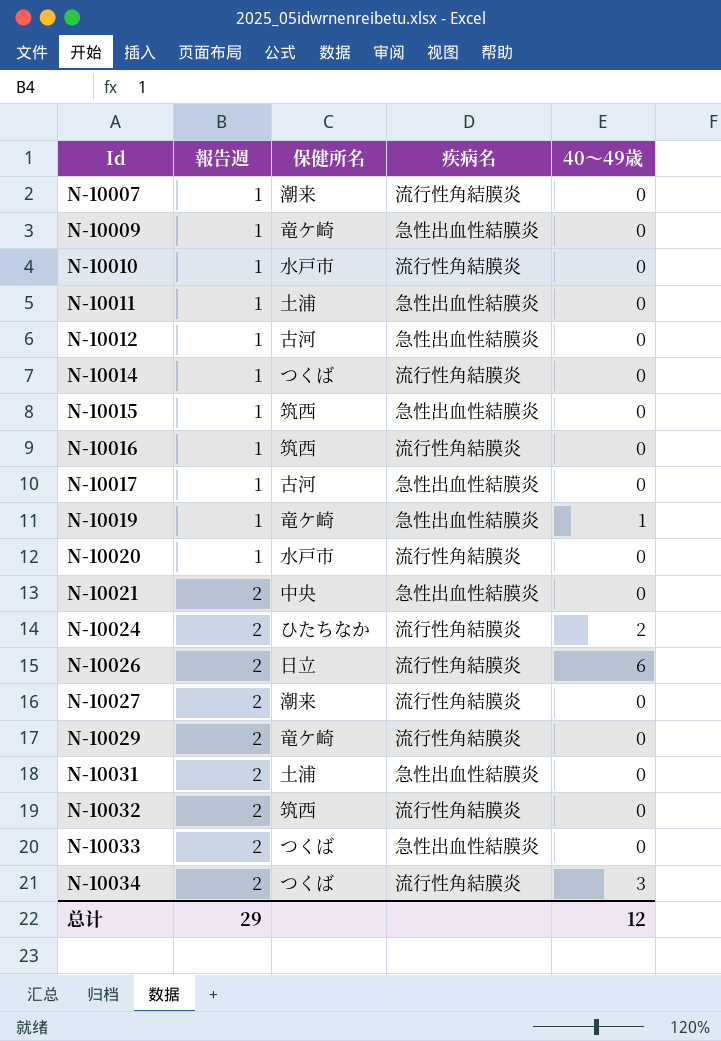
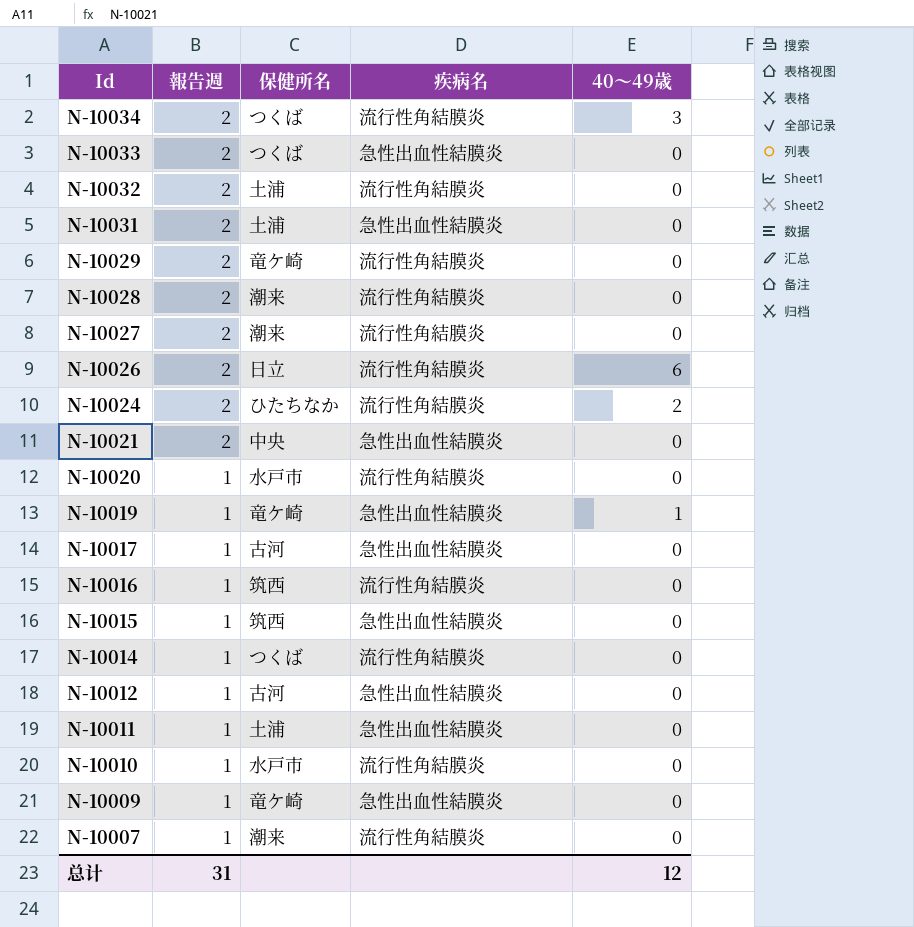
row order: Id ascending -> Id descending
N-10032 | 保健所名: 筑西 -> 土浦
row N-10028: none -> 2 | 潮来 | 流行性角結膜炎 | 0
总计 | 報告週: 29 -> 31

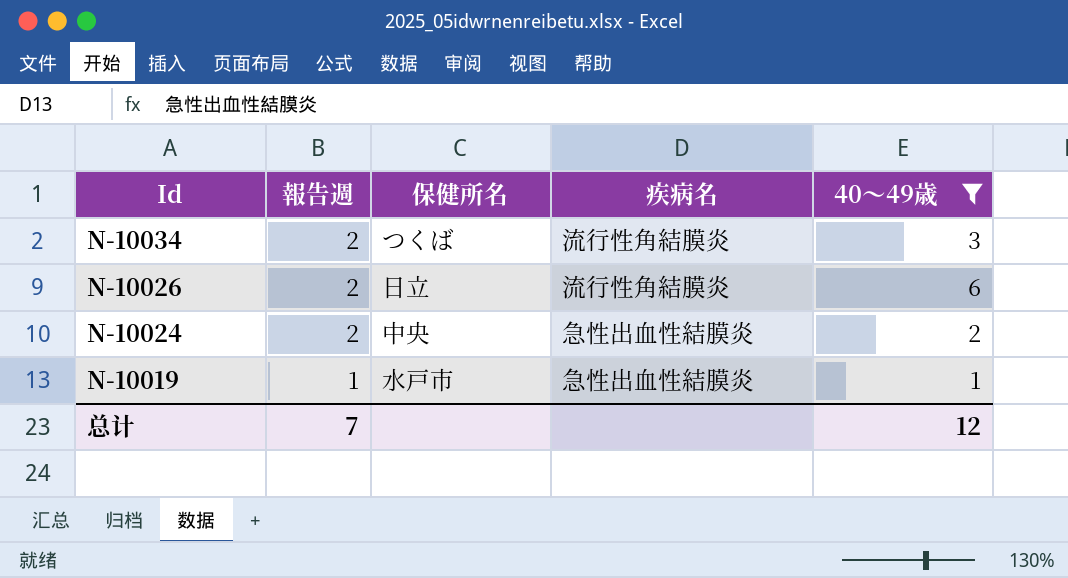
filter: none -> 40～49歳 != 0
N-10024 | 保健所名: ひたちなか -> 中央
N-10024 | 疾病名: 流行性角結膜炎 -> 急性出血性結膜炎
N-10019 | 保健所名: 竜ケ崎 -> 水戸市
总计 | 報告週: 31 -> 7

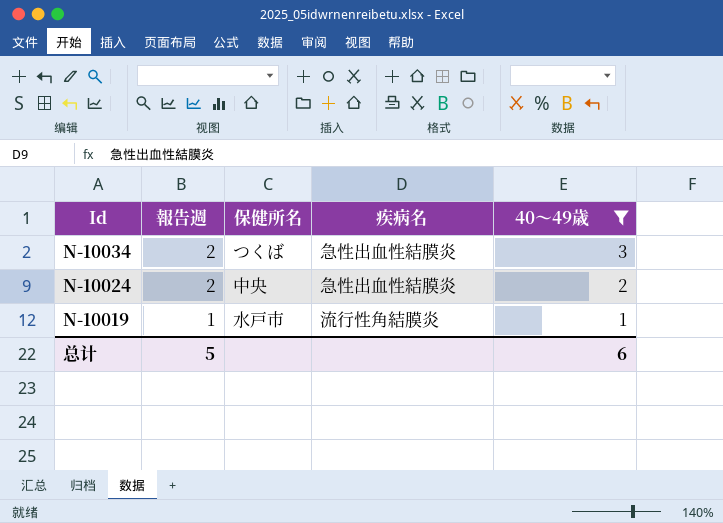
row N-10026: 2 | 日立 | 流行性角結膜炎 | 6 -> none
N-10034 | 疾病名: 流行性角結膜炎 -> 急性出血性結膜炎
N-10019 | 疾病名: 急性出血性結膜炎 -> 流行性角結膜炎
总计 | 報告週: 7 -> 5
总计 | 40～49歳: 12 -> 6

